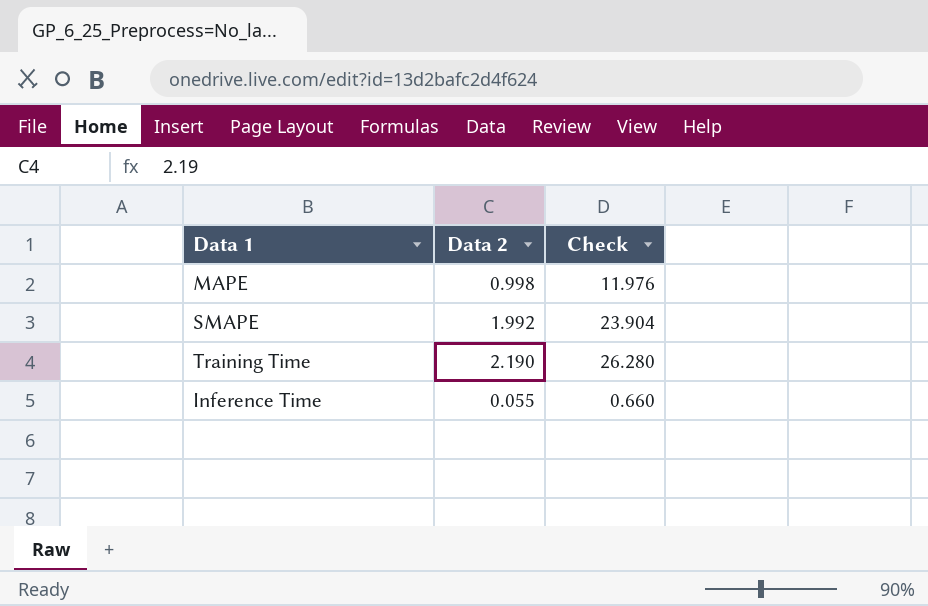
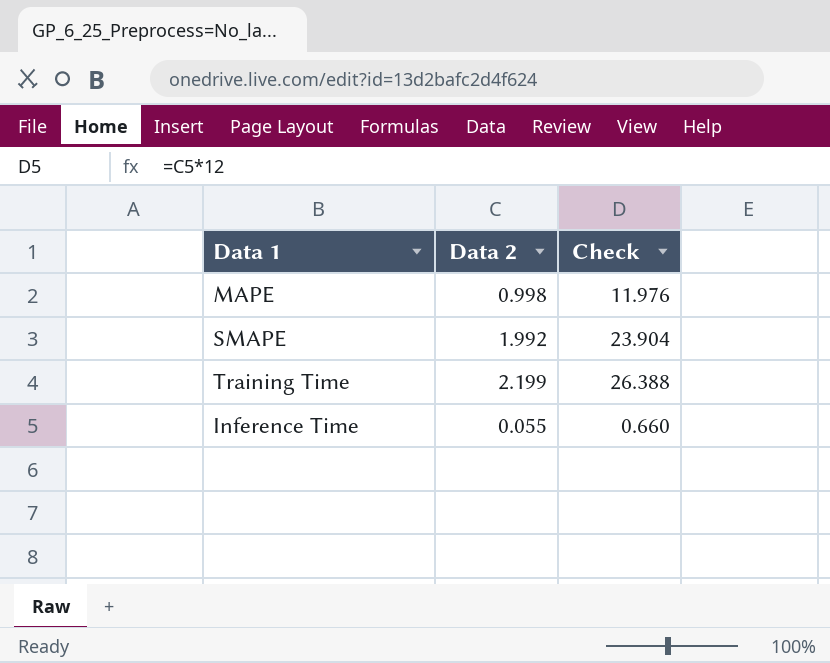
Training Time | Data 2: 2.190 -> 2.199
Training Time | Check: 26.280 -> 26.388

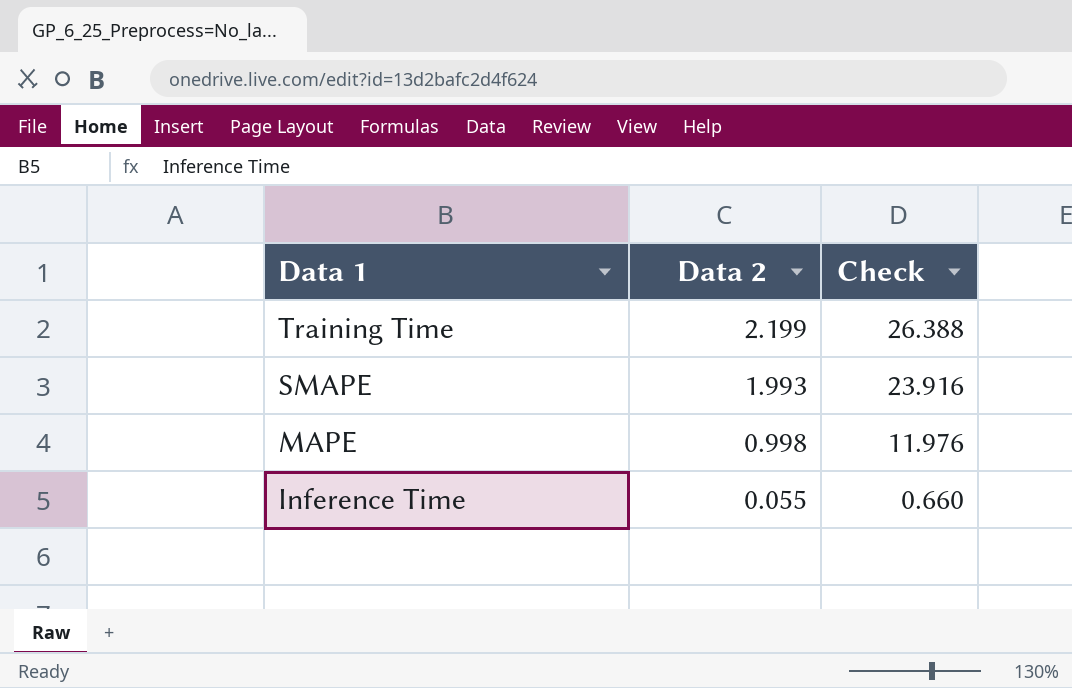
row order: none -> Data 1 descending
SMAPE | Data 2: 1.992 -> 1.993
SMAPE | Check: 23.904 -> 23.916

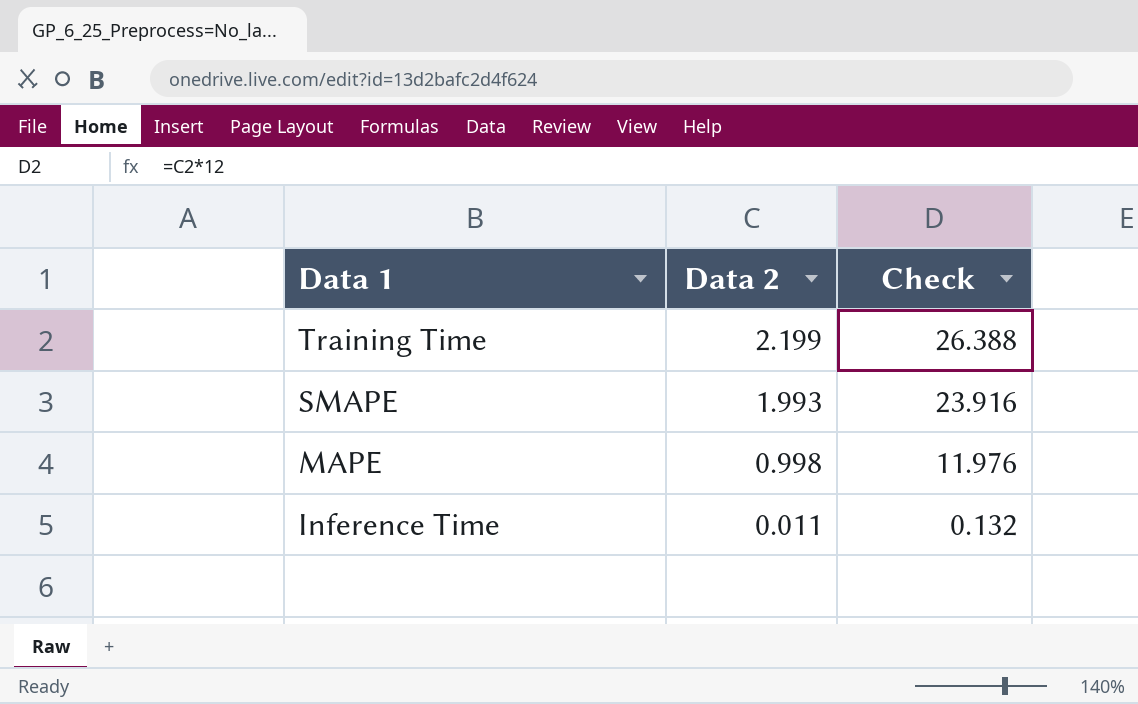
Inference Time | Data 2: 0.055 -> 0.011
Inference Time | Check: 0.660 -> 0.132

